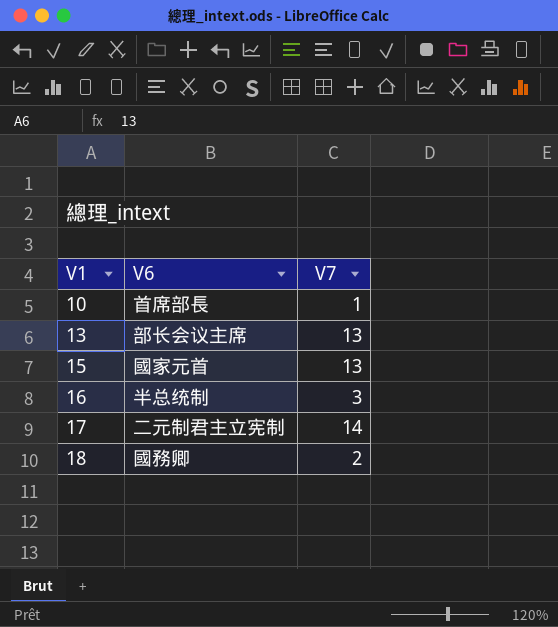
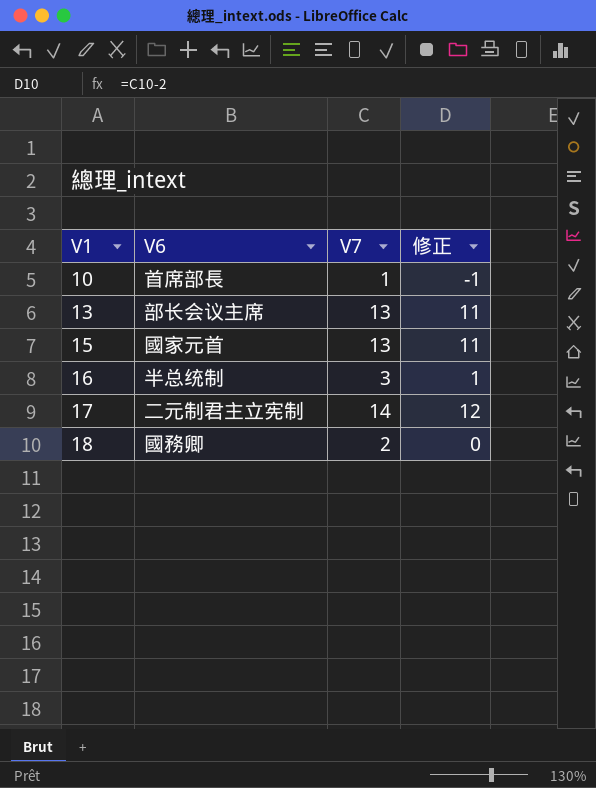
column 修正 | formula: none -> [V7] - 2

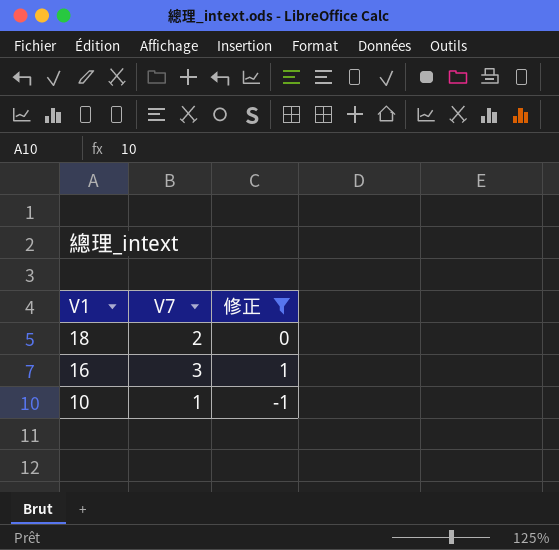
filter: none -> 修正 <= 1
row order: V1 ascending -> V1 descending
column V6 | position: 2 -> none

